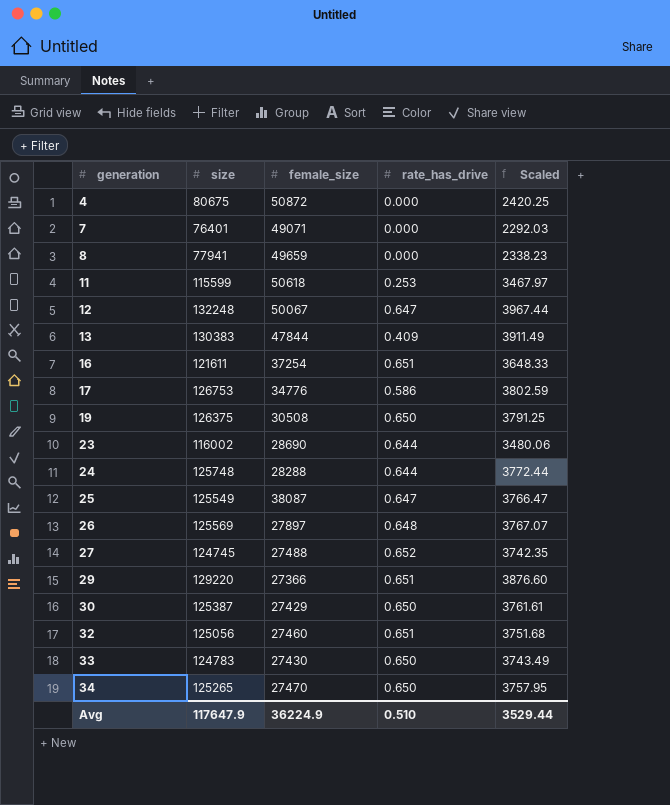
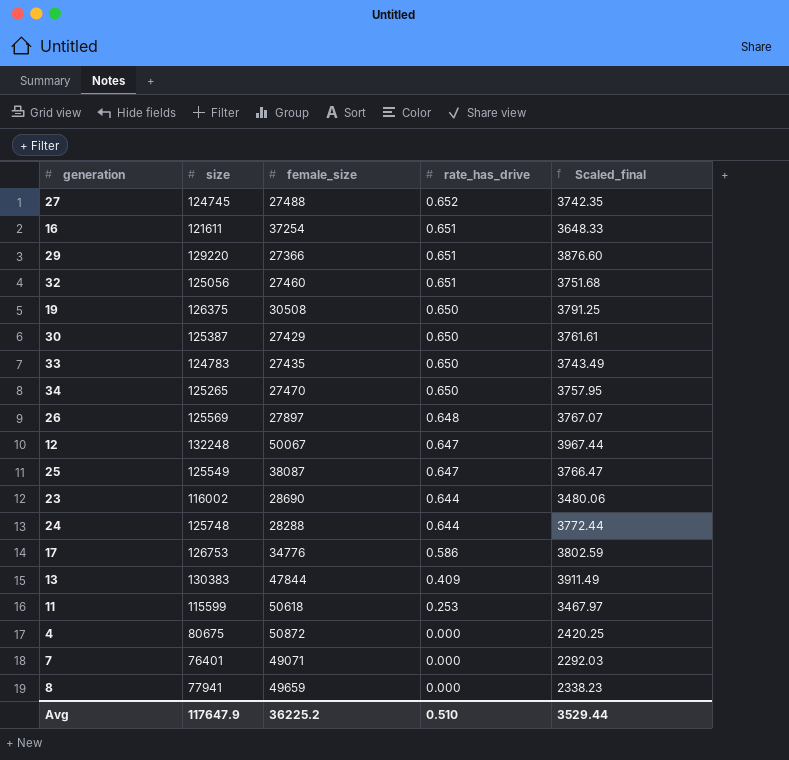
row order: generation ascending -> rate_has_drive descending
column name: Scaled -> Scaled_final
33 | female_size: 27430 -> 27435
Avg | female_size: 36224.9 -> 36225.2

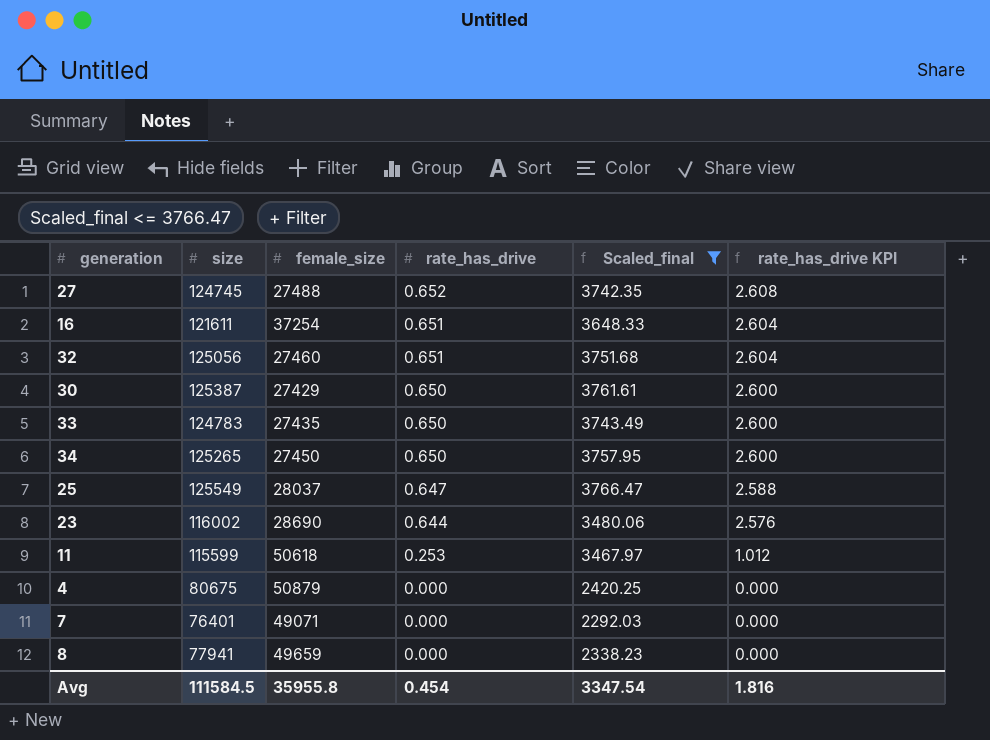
filter: none -> Scaled_final <= 3766.47
column rate_has_drive KPI | formula: none -> [rate_has_drive] * 4
34 | female_size: 27470 -> 27450
25 | female_size: 38087 -> 28037
4 | female_size: 50872 -> 50879
Avg | size: 117647.9 -> 111584.5
Avg | female_size: 36225.2 -> 35955.8
Avg | rate_has_drive: 0.510 -> 0.454
Avg | Scaled_final: 3529.44 -> 3347.54

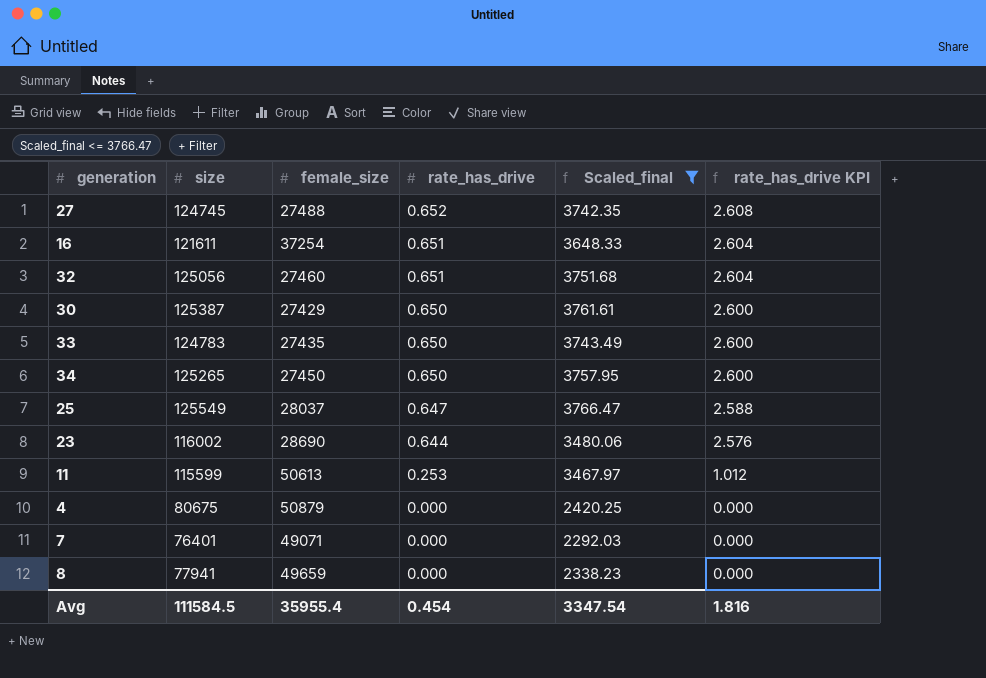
11 | female_size: 50618 -> 50613
Avg | female_size: 35955.8 -> 35955.4

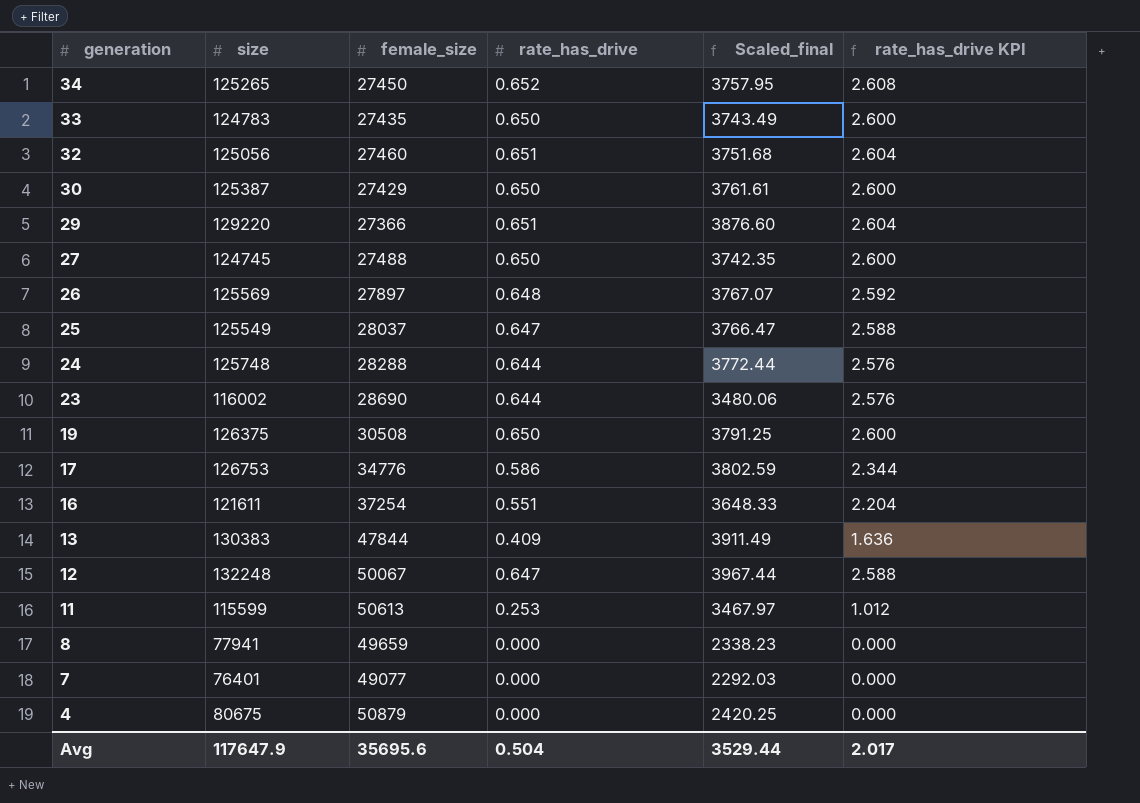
filter: Scaled_final <= 3766.47 -> none
row order: rate_has_drive descending -> generation descending
34 | rate_has_drive: 0.650 -> 0.652
34 | rate_has_drive KPI: 2.600 -> 2.608
27 | rate_has_drive: 0.652 -> 0.650
27 | rate_has_drive KPI: 2.608 -> 2.600
16 | rate_has_drive: 0.651 -> 0.551
16 | rate_has_drive KPI: 2.604 -> 2.204
7 | female_size: 49071 -> 49077
Avg | size: 111584.5 -> 117647.9
Avg | female_size: 35955.4 -> 35695.6
Avg | rate_has_drive: 0.454 -> 0.504
Avg | Scaled_final: 3347.54 -> 3529.44
Avg | rate_has_drive KPI: 1.816 -> 2.017

